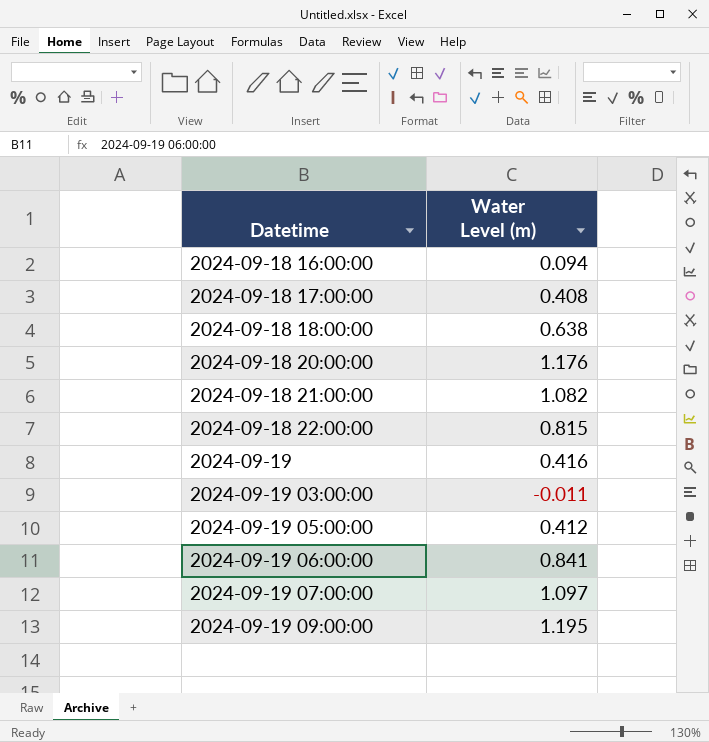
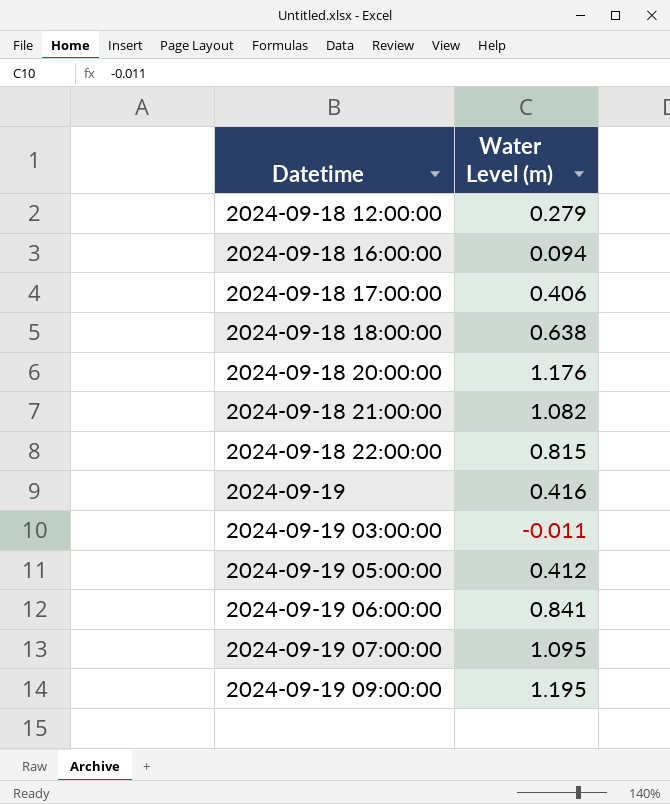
row 2024-09-18 12:00:00: none -> 0.279
2024-09-18 17:00:00 | Water Level (m): 0.408 -> 0.406
2024-09-19 07:00:00 | Water Level (m): 1.097 -> 1.095

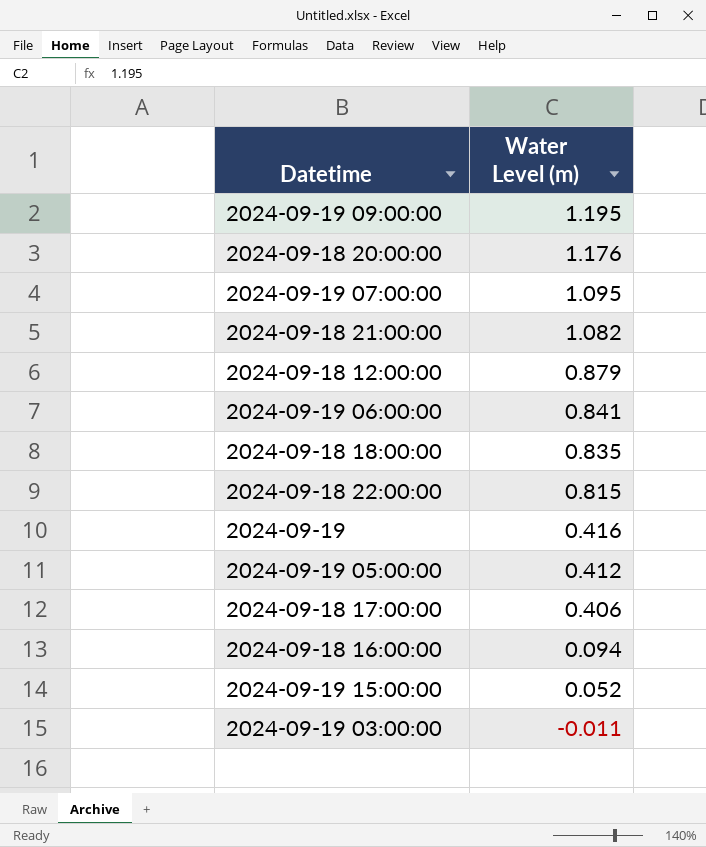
row order: Datetime ascending -> Water Level (m) descending
2024-09-18 12:00:00 | Water Level (m): 0.279 -> 0.879
2024-09-18 18:00:00 | Water Level (m): 0.638 -> 0.835
row 2024-09-19 15:00:00: none -> 0.052

